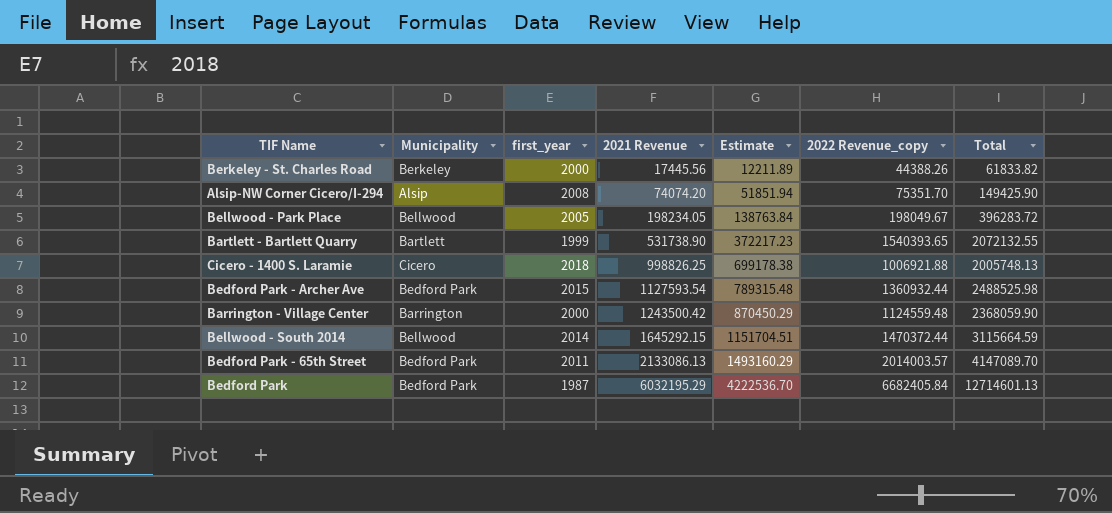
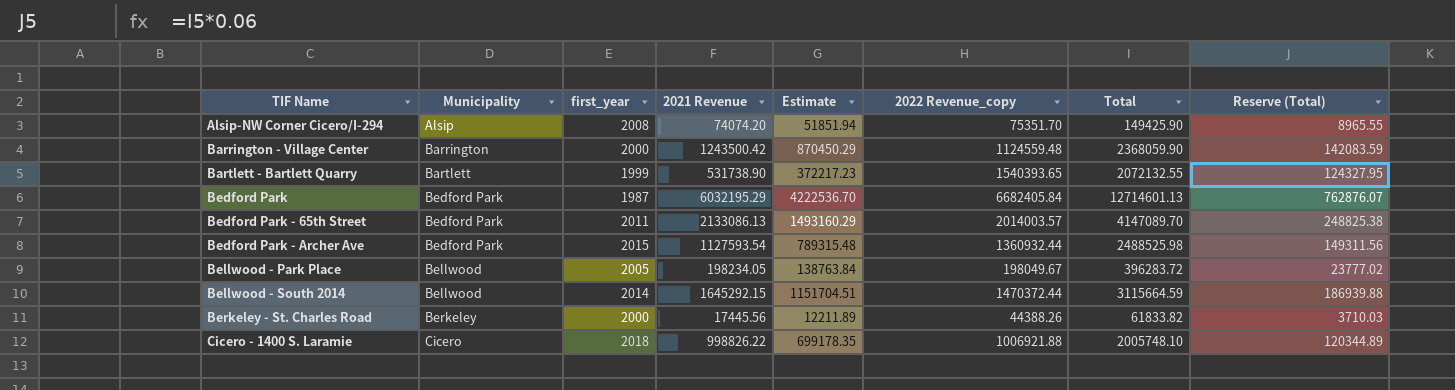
row order: 2021 Revenue ascending -> TIF Name ascending
column Reserve (Total) | formula: none -> [Total] * 0.06
Cicero - 1400 S. Laramie | 2021 Revenue: 998826.25 -> 998826.22
Cicero - 1400 S. Laramie | Estimate: 699178.38 -> 699178.35
Cicero - 1400 S. Laramie | Total: 2005748.13 -> 2005748.10

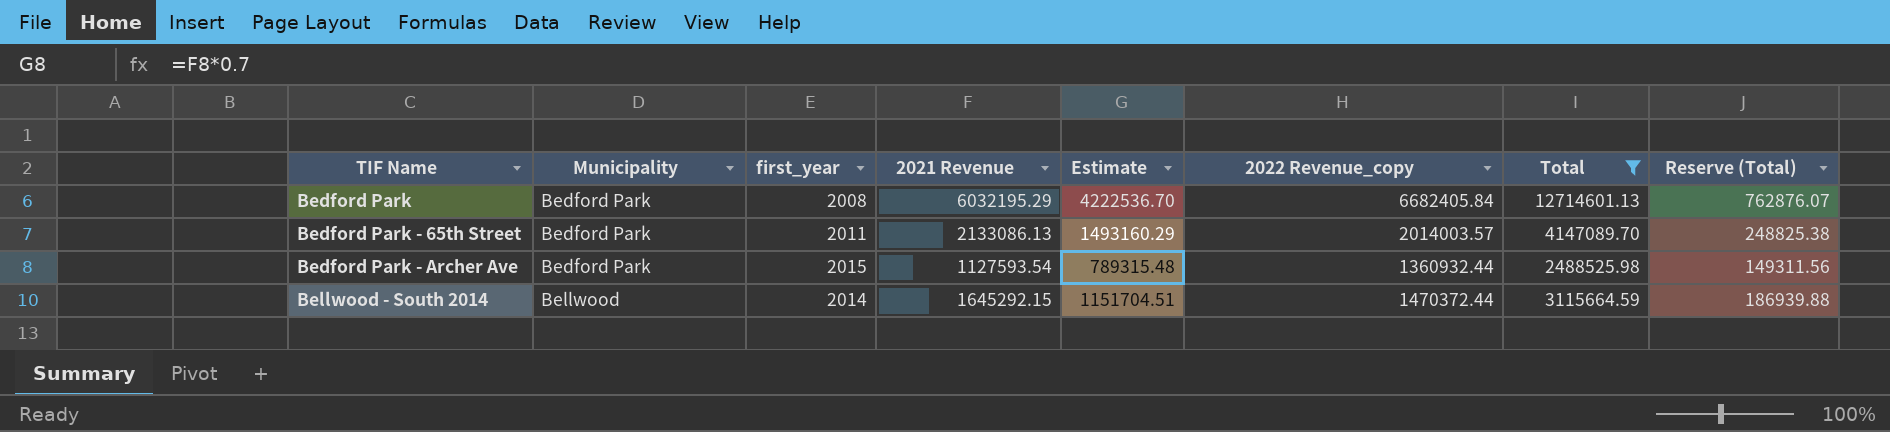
filter: none -> Total >= 2488525.98
Bedford Park | first_year: 1987 -> 2008

